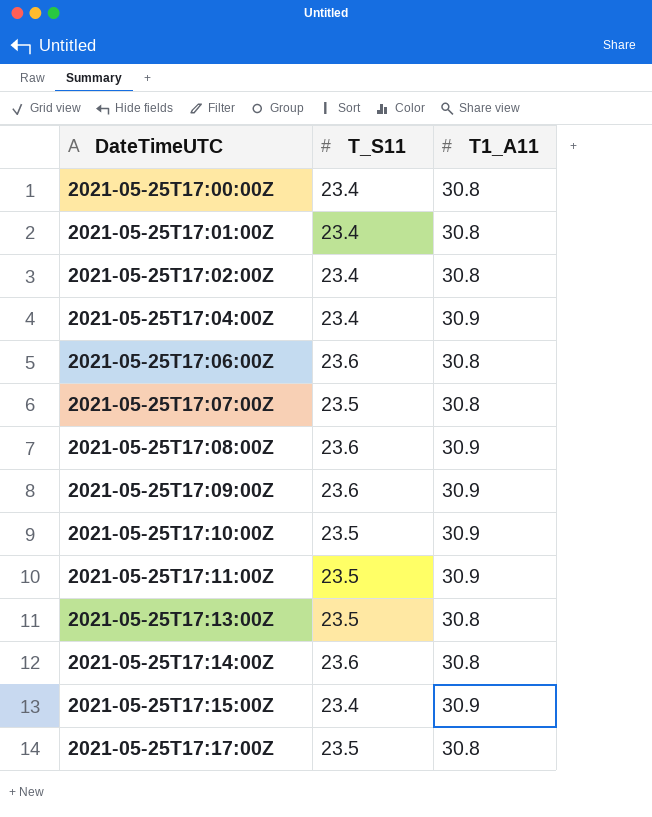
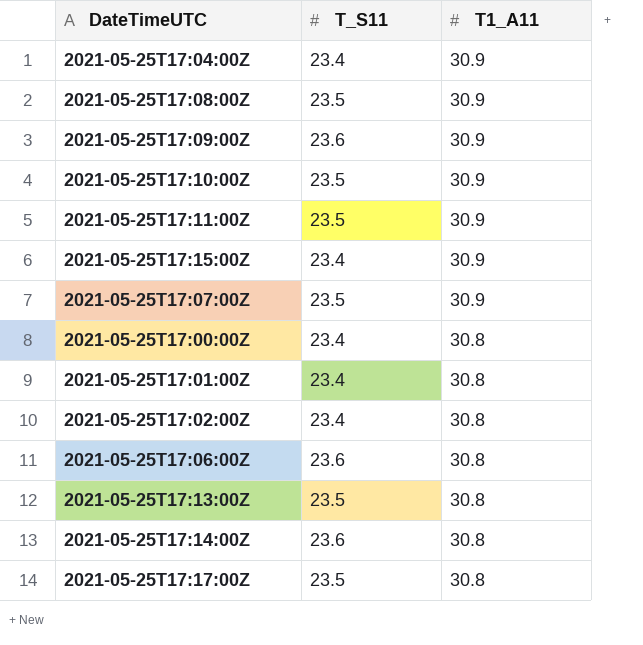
row order: DateTimeUTC ascending -> T1_A11 descending
2021-05-25T17:08:00Z | T_S11: 23.6 -> 23.5
2021-05-25T17:07:00Z | T1_A11: 30.8 -> 30.9

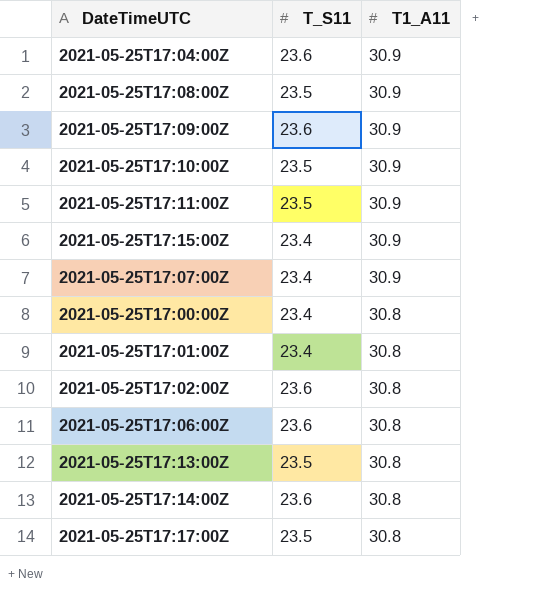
2021-05-25T17:04:00Z | T_S11: 23.4 -> 23.6
2021-05-25T17:07:00Z | T_S11: 23.5 -> 23.4
2021-05-25T17:02:00Z | T_S11: 23.4 -> 23.6

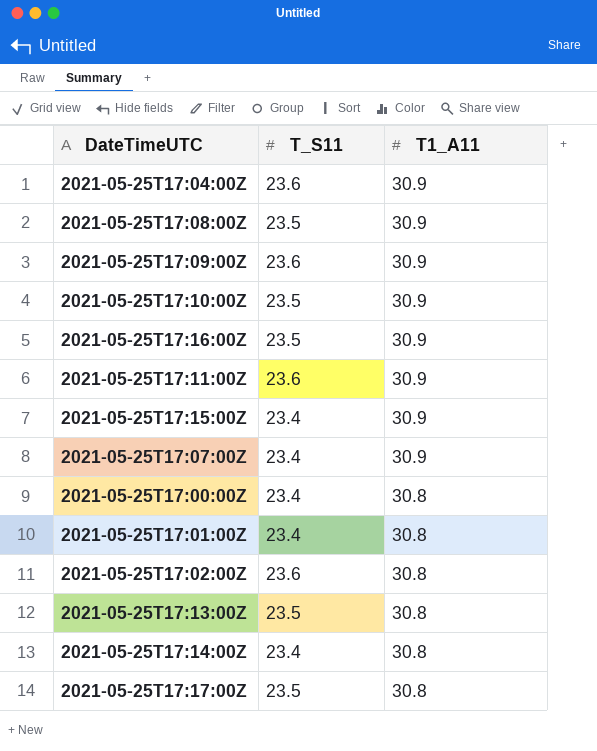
row 2021-05-25T17:06:00Z: 23.6 | 30.8 -> none
row 2021-05-25T17:16:00Z: none -> 23.5 | 30.9
2021-05-25T17:11:00Z | T_S11: 23.5 -> 23.6
2021-05-25T17:14:00Z | T_S11: 23.6 -> 23.4

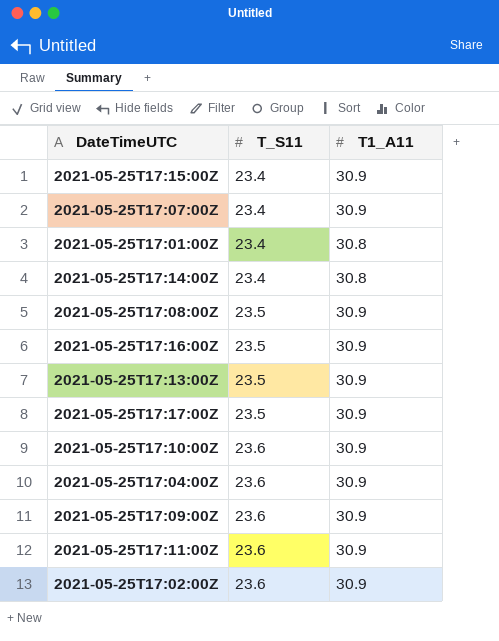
row order: T1_A11 descending -> T_S11 ascending
row 2021-05-25T17:00:00Z: 23.4 | 30.8 -> none
2021-05-25T17:13:00Z | T1_A11: 30.8 -> 30.9
2021-05-25T17:17:00Z | T1_A11: 30.8 -> 30.9
2021-05-25T17:10:00Z | T_S11: 23.5 -> 23.6
2021-05-25T17:02:00Z | T1_A11: 30.8 -> 30.9

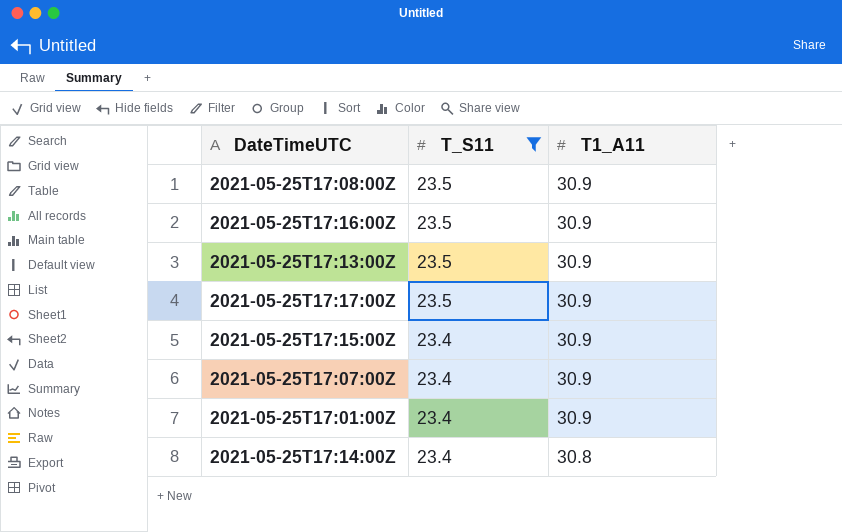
filter: none -> T_S11 != 23.6
row order: T_S11 ascending -> T_S11 descending
2021-05-25T17:01:00Z | T1_A11: 30.8 -> 30.9

